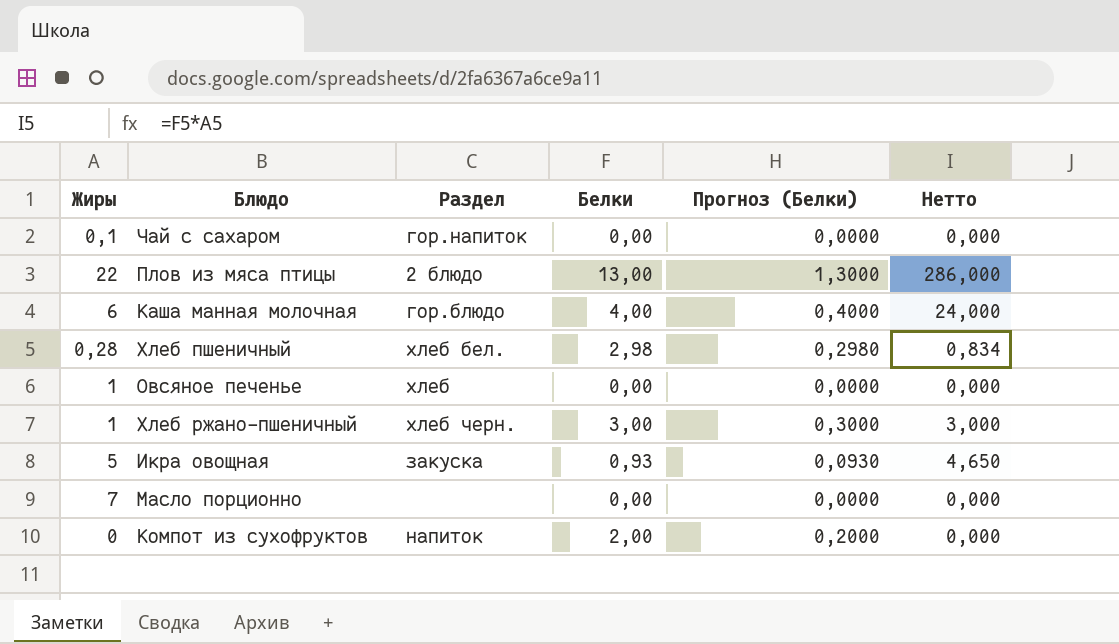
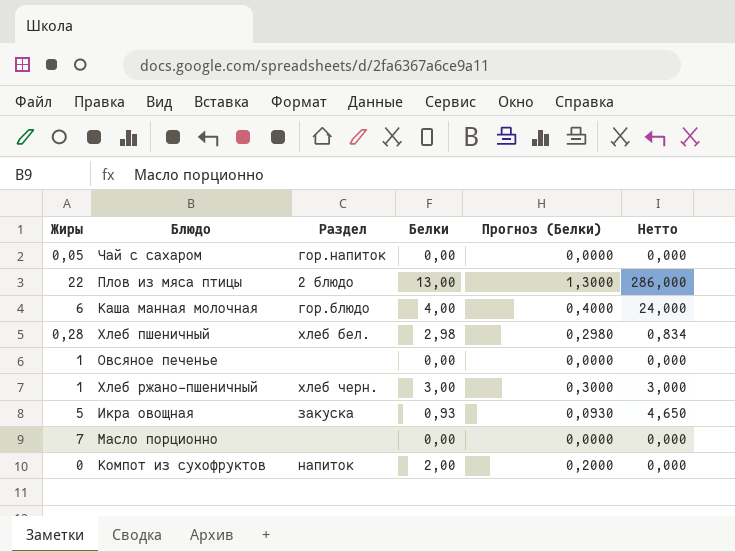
Чай с сахаром | Жиры: 0,1 -> 0,05
Овсяное печенье | Раздел: хлеб -> none

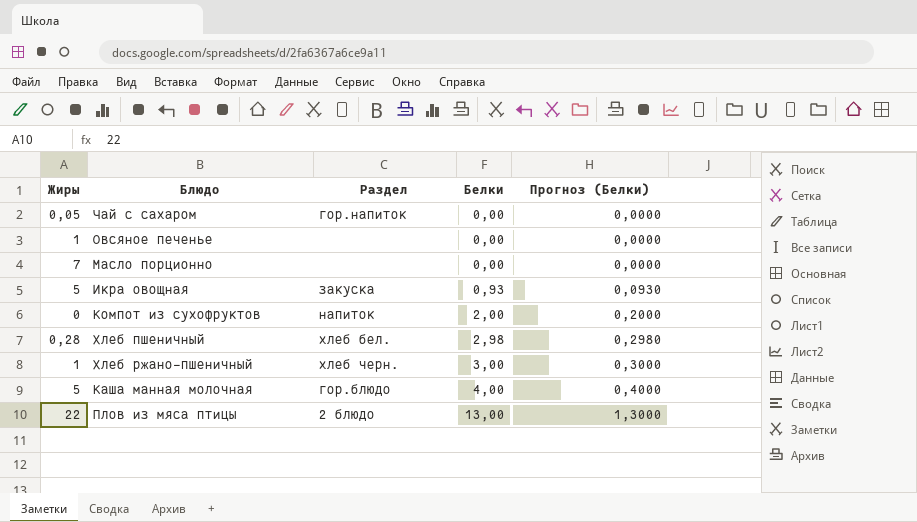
row order: none -> Белки ascending
column Нетто | formula: [Жиры] * [Белки] -> none
Каша манная молочная | Жиры: 6 -> 5

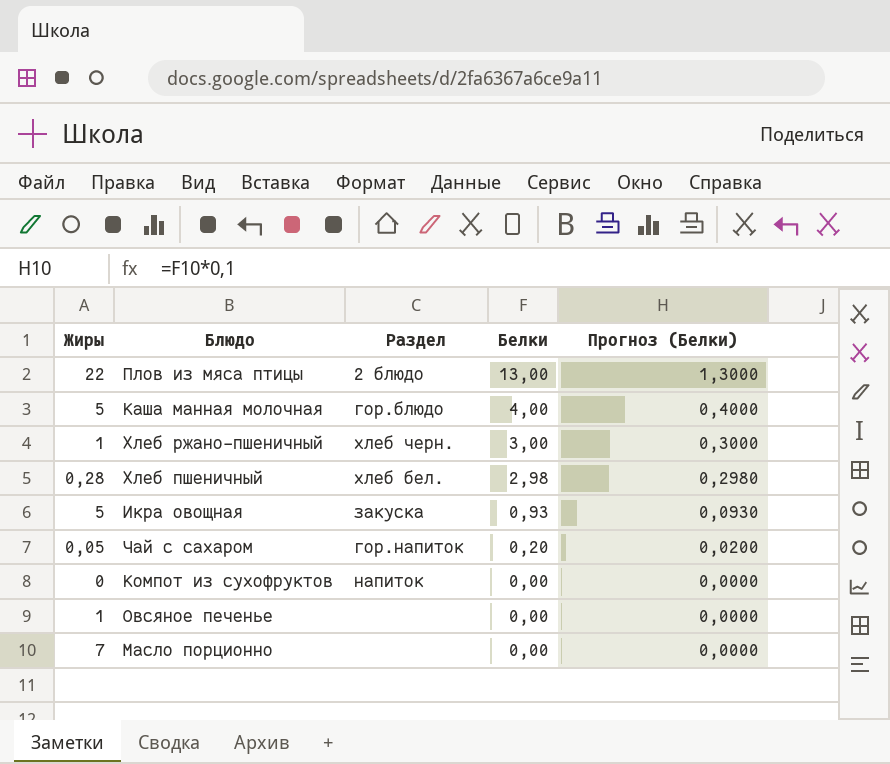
row order: Белки ascending -> Белки descending
Чай с сахаром | Белки: 0,00 -> 0,20
Чай с сахаром | Прогноз (Белки): 0,0000 -> 0,0200
Компот из сухофруктов | Белки: 2,00 -> 0,00
Компот из сухофруктов | Прогноз (Белки): 0,2000 -> 0,0000

